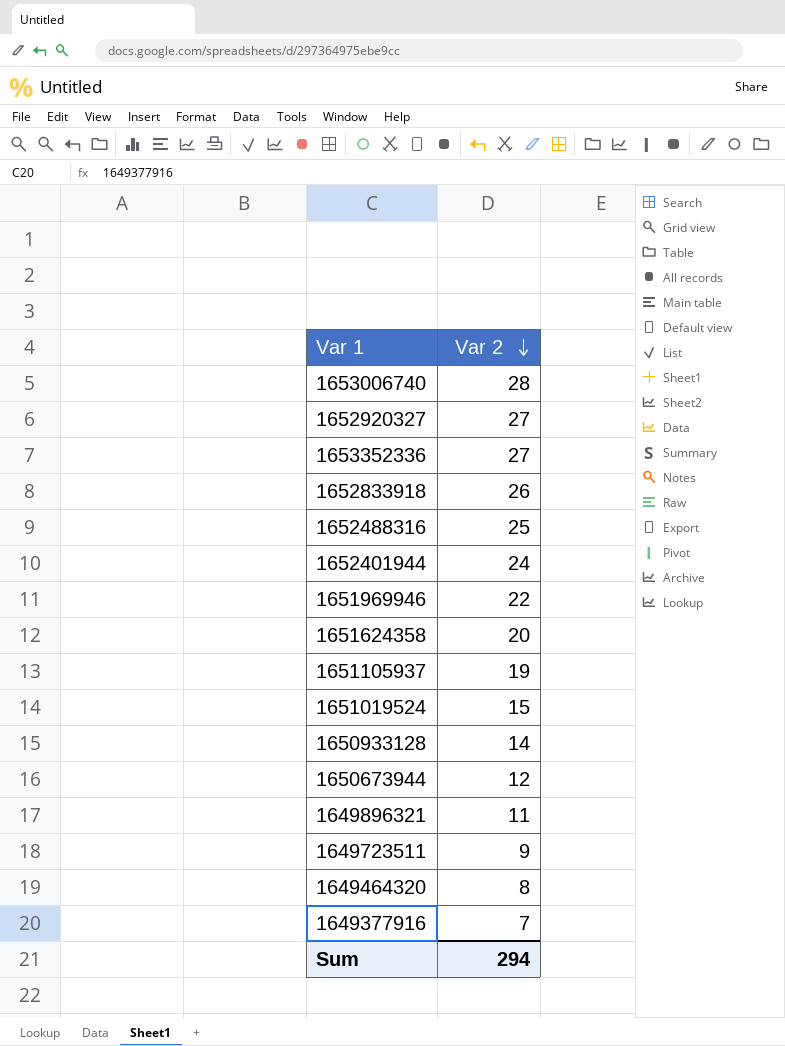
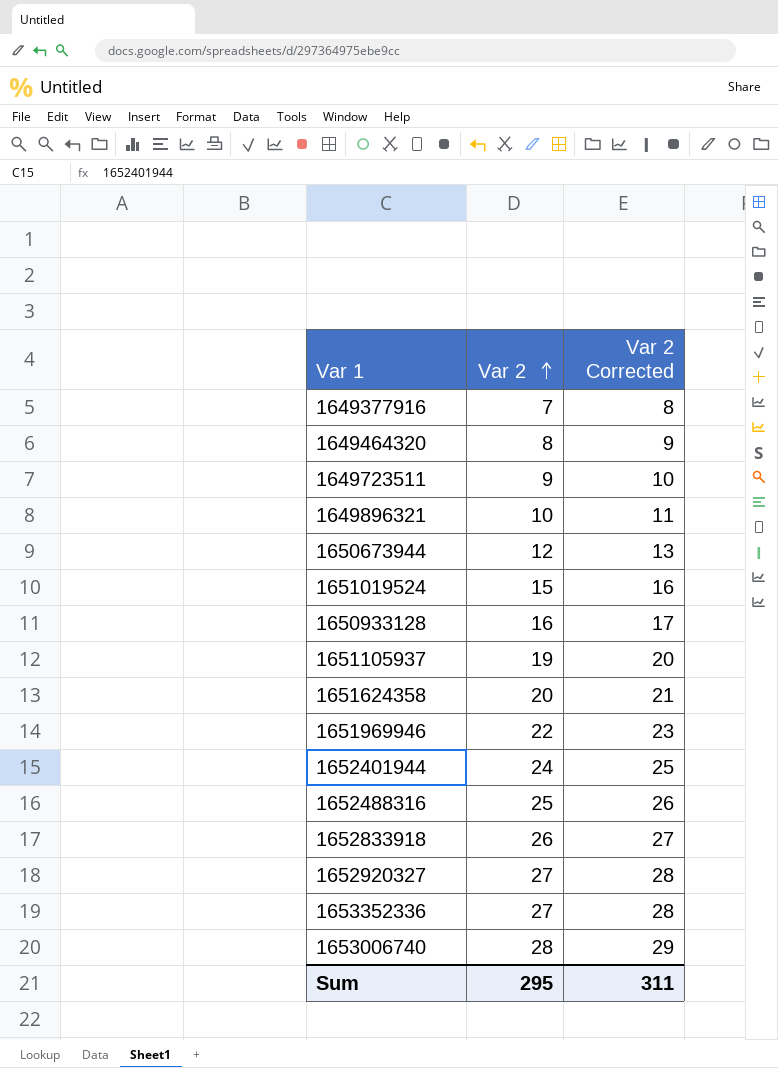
row order: Var 2 descending -> Var 2 ascending
column Var 2 Corrected | formula: none -> [Var 2] + 1
1649896321 | Var 2: 11 -> 10
1650933128 | Var 2: 14 -> 16
Sum | Var 2: 294 -> 295

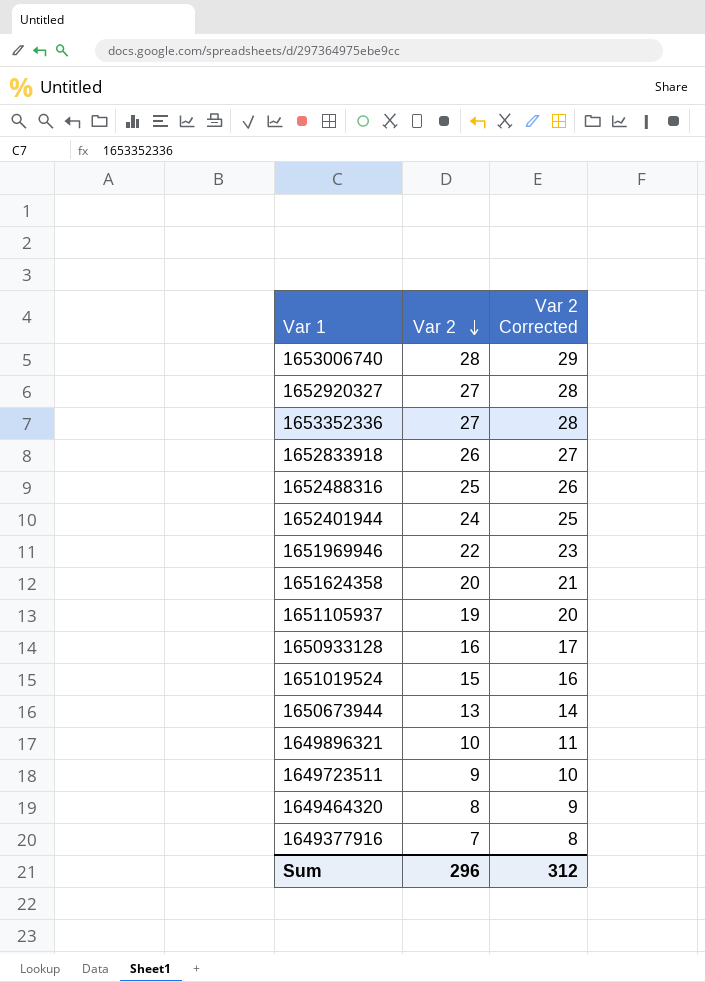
row order: Var 2 ascending -> Var 2 descending
1650673944 | Var 2: 12 -> 13
1650673944 | Var 2 Corrected: 13 -> 14
Sum | Var 2: 295 -> 296
Sum | Var 2 Corrected: 311 -> 312

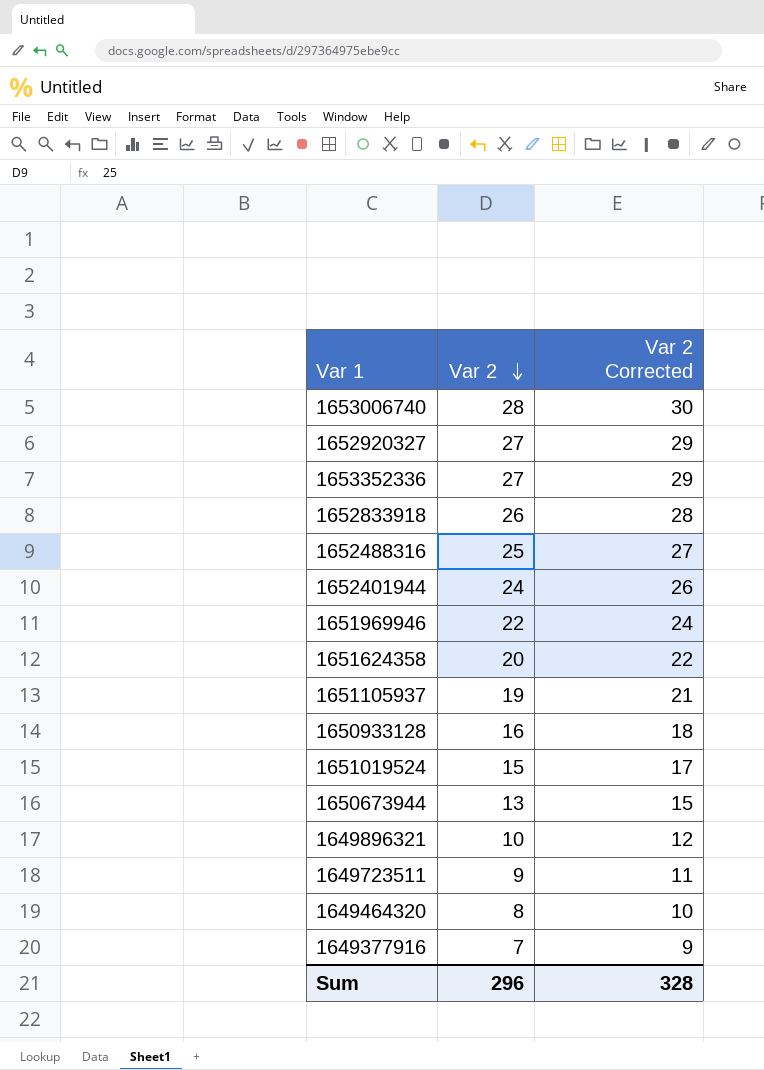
column Var 2 Corrected | formula: [Var 2] + 1 -> [Var 2] + 2
Sum | Var 2 Corrected: 312 -> 328

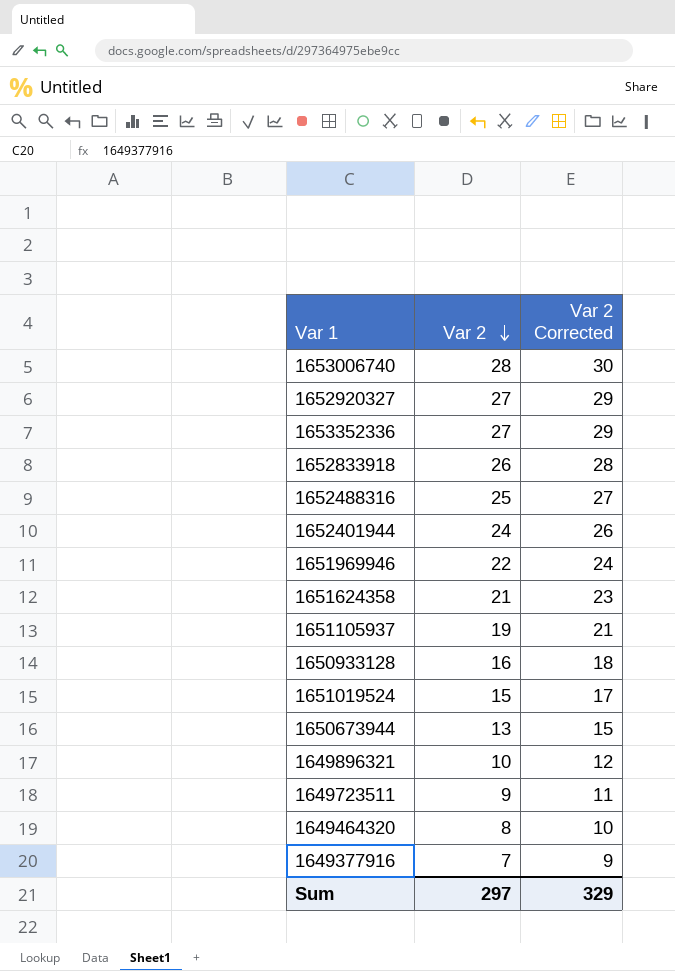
1651624358 | Var 2: 20 -> 21
1651624358 | Var 2 Corrected: 22 -> 23
Sum | Var 2: 296 -> 297
Sum | Var 2 Corrected: 328 -> 329

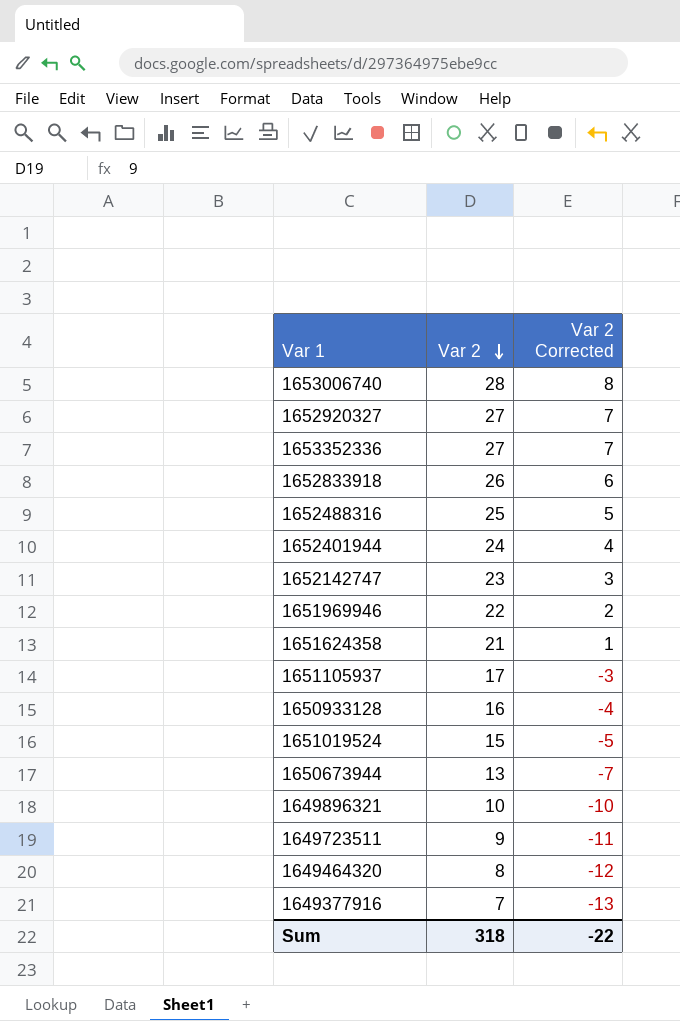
column Var 2 Corrected | formula: [Var 2] + 2 -> [Var 2] - 20
row 1652142747: none -> 23 | 3
1651105937 | Var 2: 19 -> 17
Sum | Var 2: 297 -> 318
Sum | Var 2 Corrected: 329 -> -22

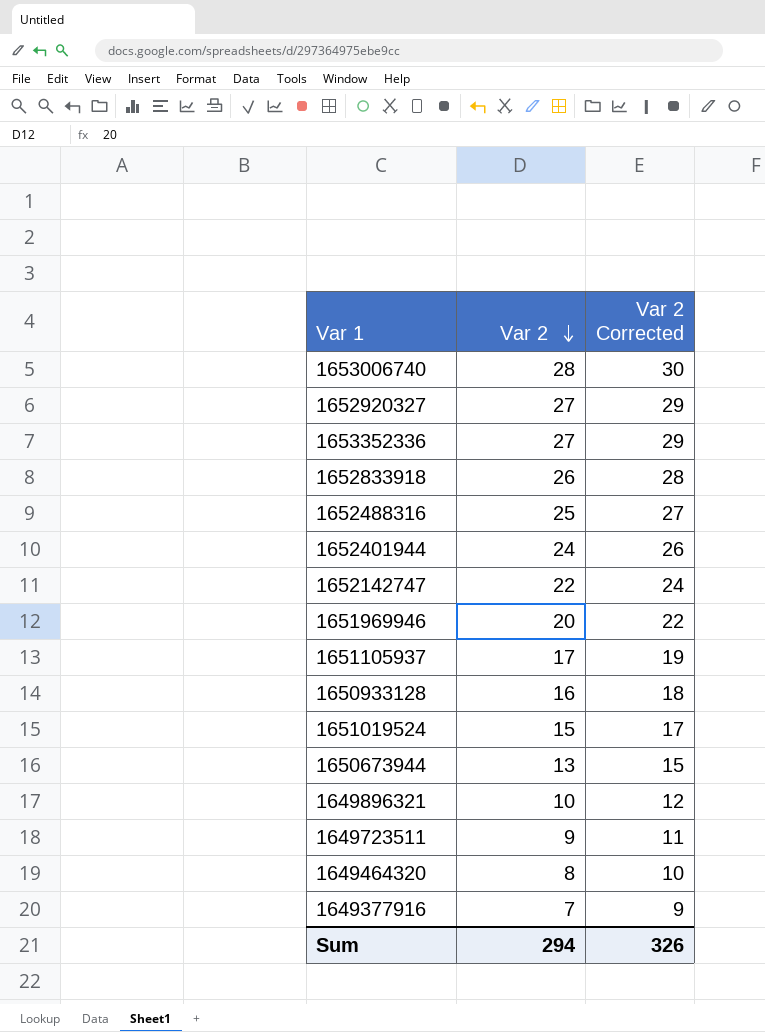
column Var 2 Corrected | formula: [Var 2] - 20 -> [Var 2] + 2
row 1651624358: 21 | 1 -> none
1652142747 | Var 2: 23 -> 22
1651969946 | Var 2: 22 -> 20
Sum | Var 2: 318 -> 294
Sum | Var 2 Corrected: -22 -> 326

